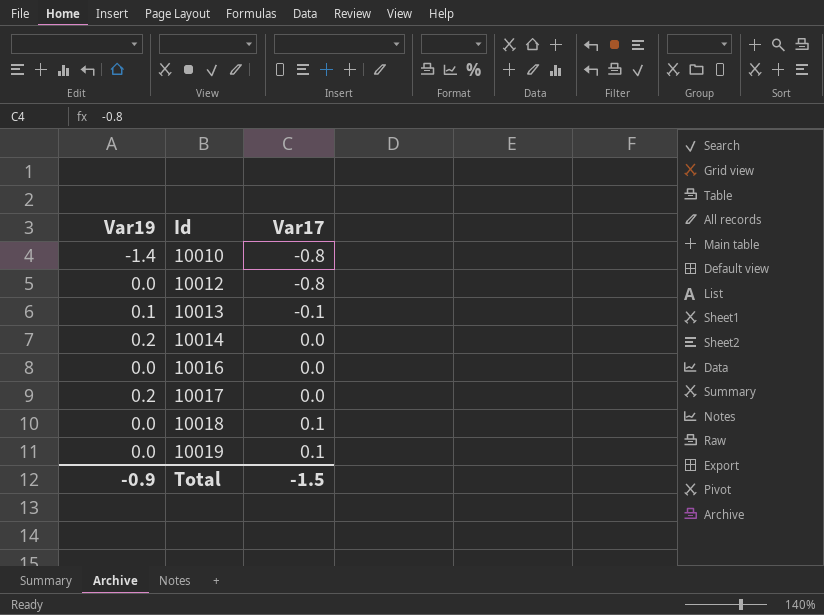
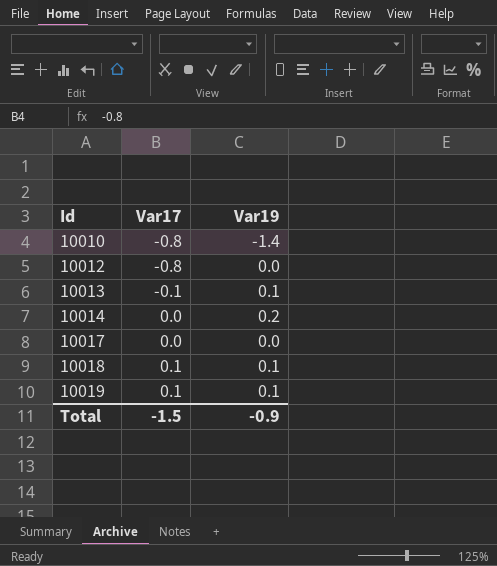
column Var19 | position: 1 -> 3
row 10016: 0.0 | 0.0 -> none
10017 | Var19: 0.2 -> 0.0
10018 | Var19: 0.0 -> 0.1
10019 | Var19: 0.0 -> 0.1

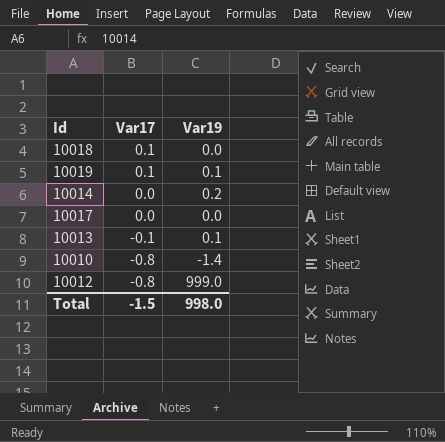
row order: Id ascending -> Var17 descending
10018 | Var19: 0.1 -> 0.0
10012 | Var19: 0.0 -> 999.0
Total | Var19: -0.9 -> 998.0

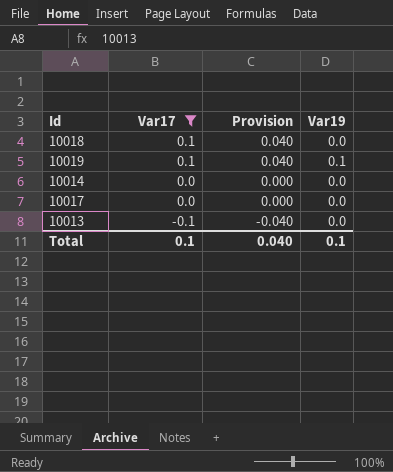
filter: none -> Var17 != -0.8
column Provision | formula: none -> [Var17] * 0.4
10014 | Var19: 0.2 -> 0.0
10013 | Var19: 0.1 -> 0.0
Total | Var17: -1.5 -> 0.1
Total | Var19: 998.0 -> 0.1

